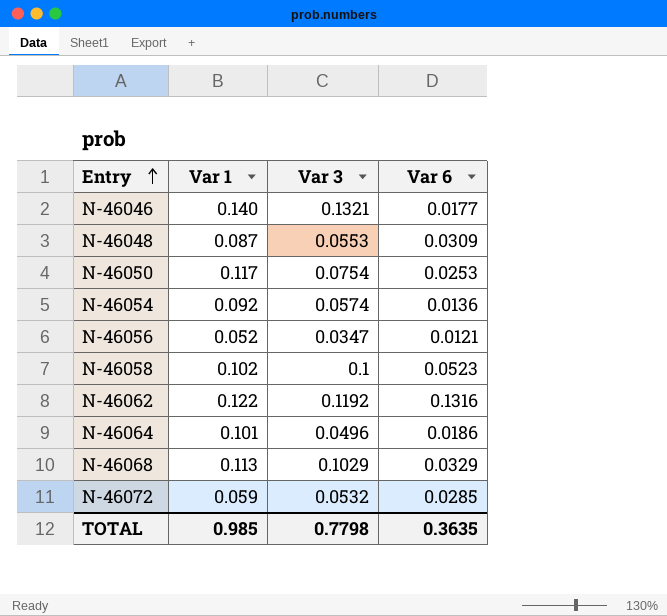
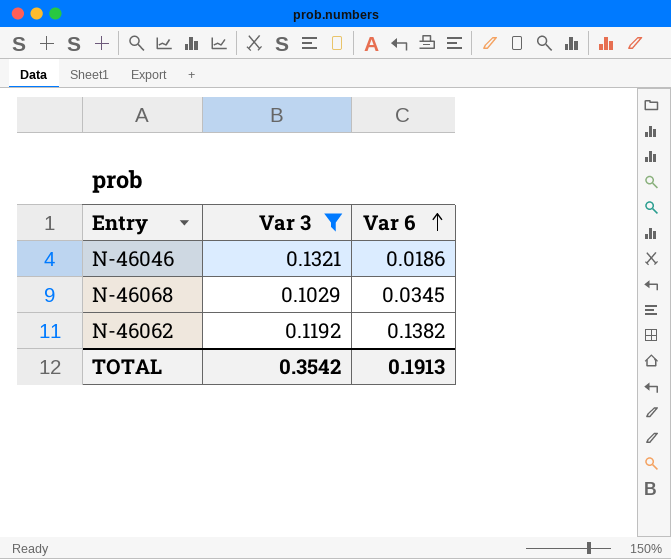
filter: none -> Var 3 >= 0.1029
row order: Entry ascending -> Var 6 ascending
column Var 1 | position: 2 -> none
N-46046 | Var 6: 0.0177 -> 0.0186
N-46068 | Var 6: 0.0329 -> 0.0345
N-46062 | Var 6: 0.1316 -> 0.1382
TOTAL | Var 3: 0.7798 -> 0.3542
TOTAL | Var 6: 0.3635 -> 0.1913

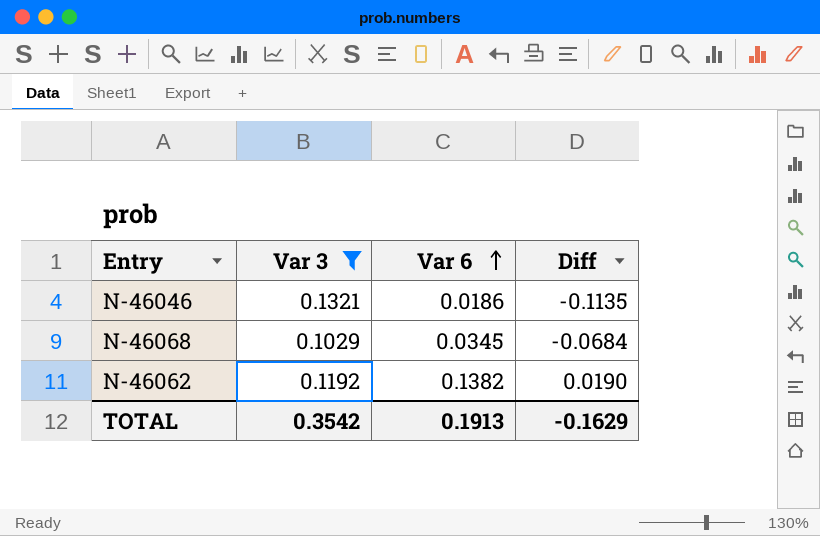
column Diff | formula: none -> [Var 6] - [Var 3]

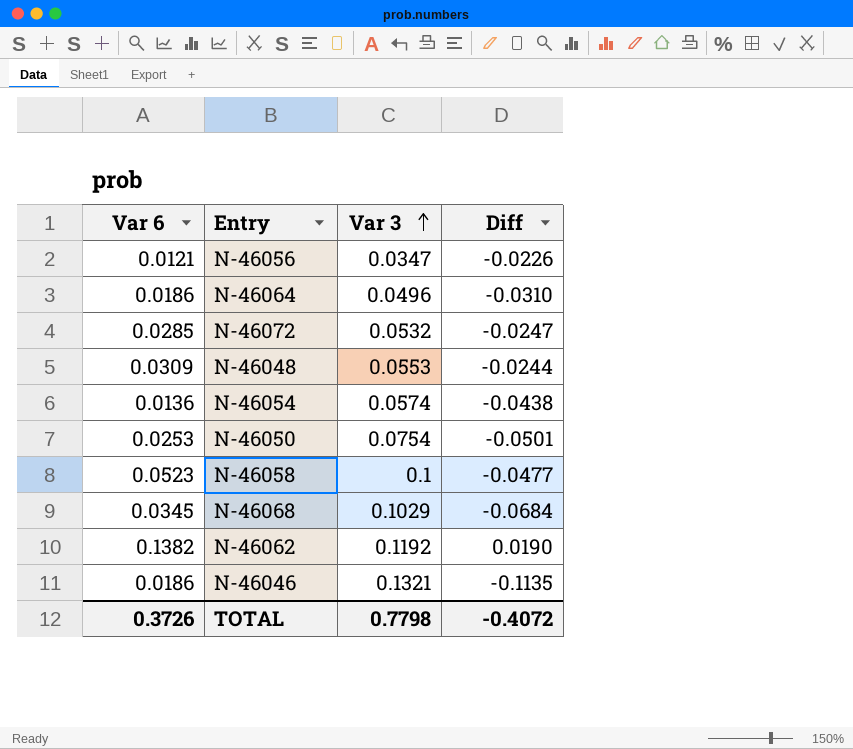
filter: Var 3 >= 0.1029 -> none
row order: Var 6 ascending -> Var 3 ascending
column Var 6 | position: 3 -> 1
TOTAL | Var 6: 0.1913 -> 0.3726
TOTAL | Var 3: 0.3542 -> 0.7798
TOTAL | Diff: -0.1629 -> -0.4072

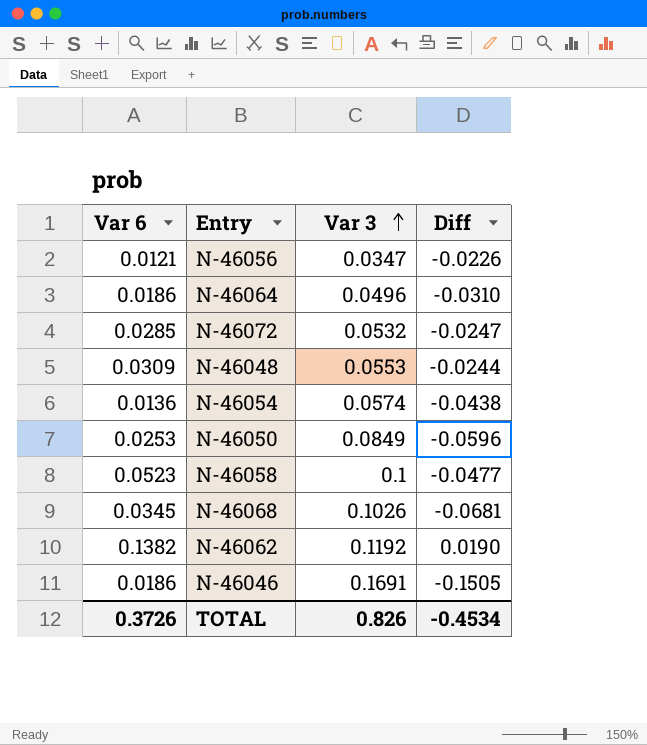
N-46050 | Var 3: 0.0754 -> 0.0849
N-46050 | Diff: -0.0501 -> -0.0596
N-46068 | Var 3: 0.1029 -> 0.1026
N-46068 | Diff: -0.0684 -> -0.0681
N-46046 | Var 3: 0.1321 -> 0.1691
N-46046 | Diff: -0.1135 -> -0.1505
TOTAL | Var 3: 0.7798 -> 0.826
TOTAL | Diff: -0.4072 -> -0.4534

